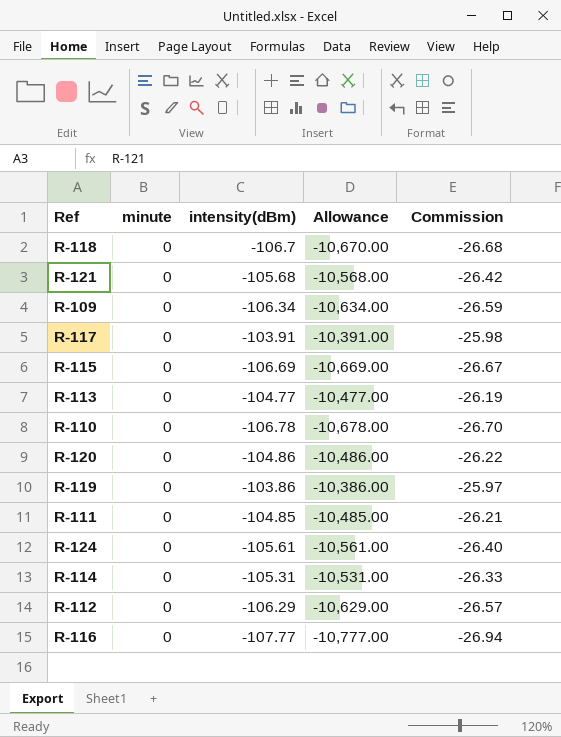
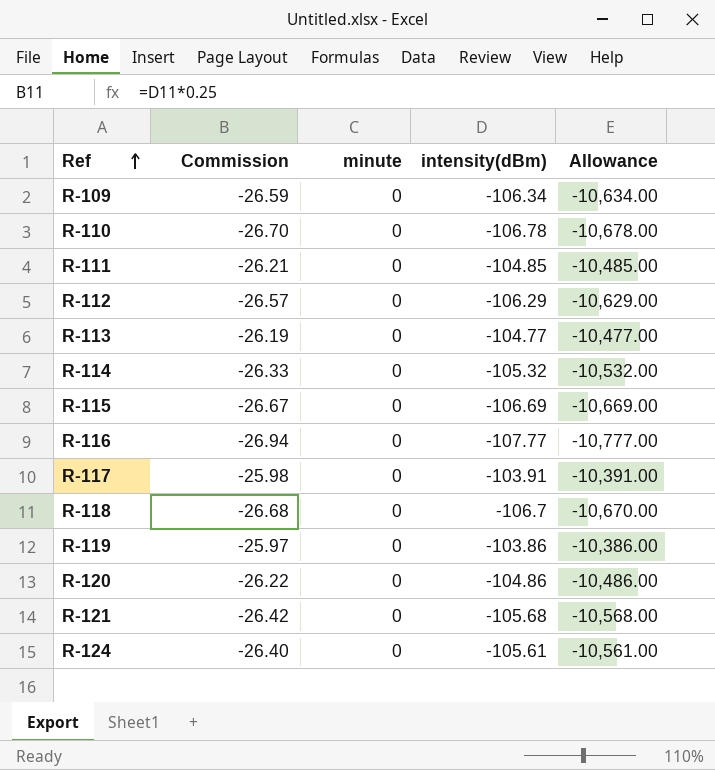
row order: none -> Ref ascending
column Commission | position: 5 -> 2
R-114 | intensity(dBm): -105.31 -> -105.32
R-114 | Allowance: -10,531.00 -> -10,532.00

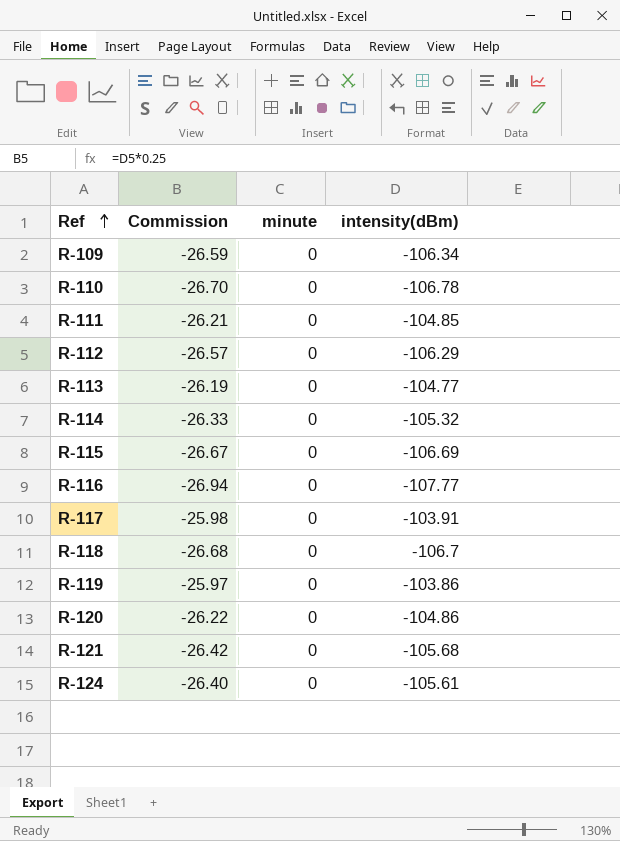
column Allowance | formula: [intensity(dBm)] * 100 -> none

